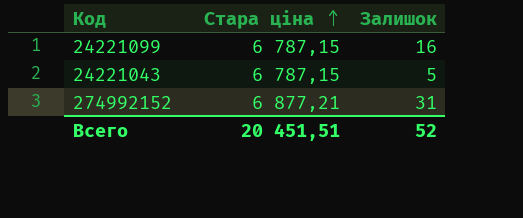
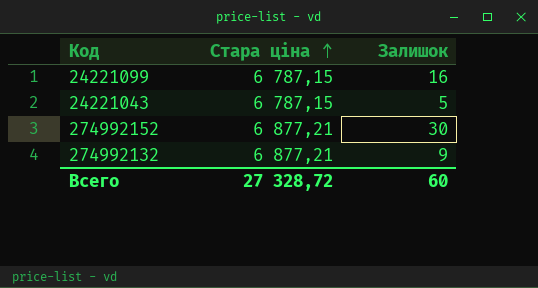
274992152 | Залишок: 31 -> 30
row 274992132: none -> 6 877,21 | 9
Всего | Стара ціна: 20 451,51 -> 27 328,72
Всего | Залишок: 52 -> 60

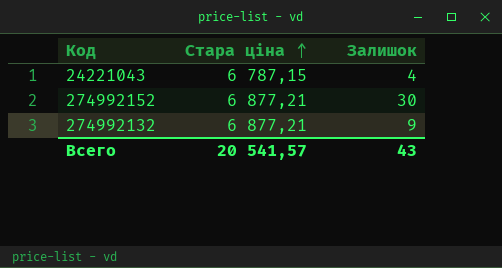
row 24221099: 6 787,15 | 16 -> none
24221043 | Залишок: 5 -> 4
Всего | Стара ціна: 27 328,72 -> 20 541,57
Всего | Залишок: 60 -> 43

